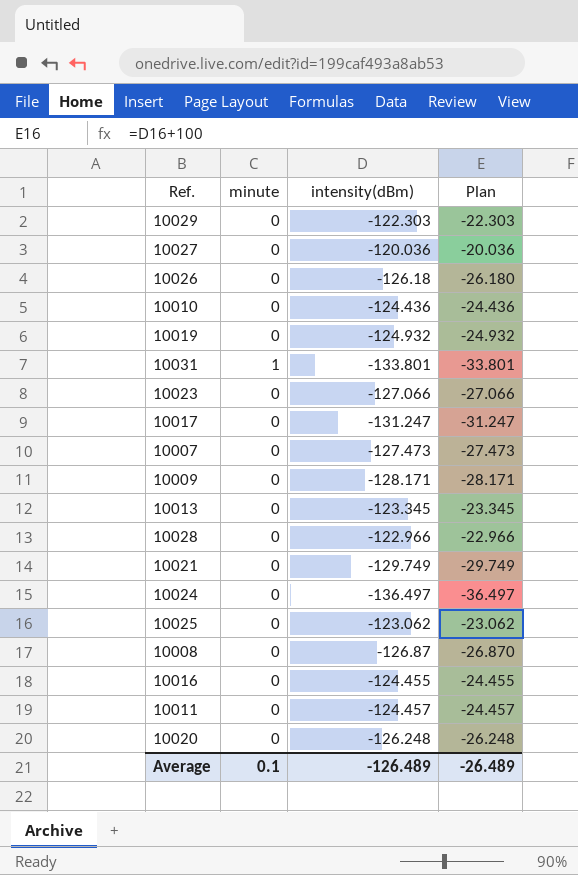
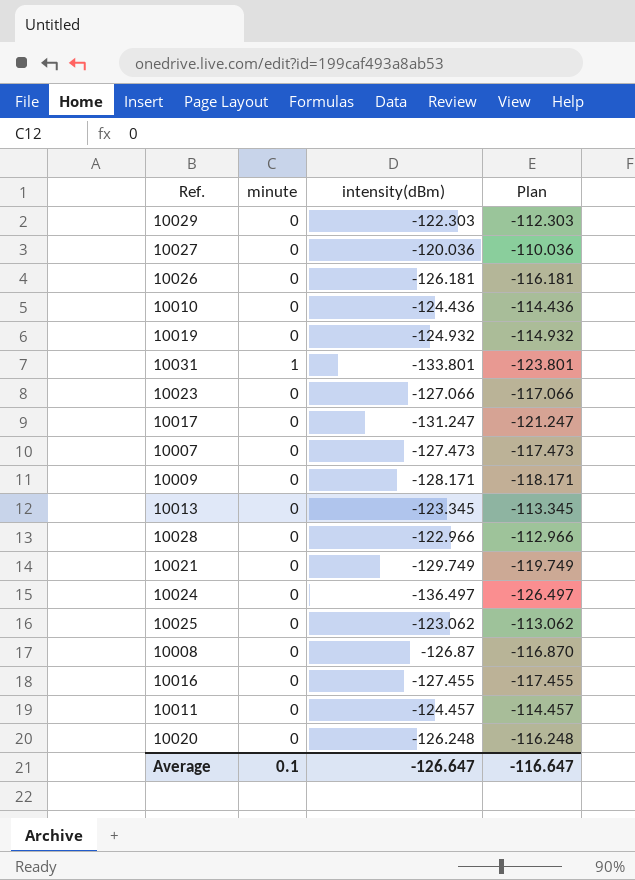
column Plan | formula: [intensity(dBm)] + 100 -> [intensity(dBm)] + 10
10026 | intensity(dBm): -126.18 -> -126.181
10016 | intensity(dBm): -124.455 -> -127.455
Average | intensity(dBm): -126.489 -> -126.647
Average | Plan: -26.489 -> -116.647

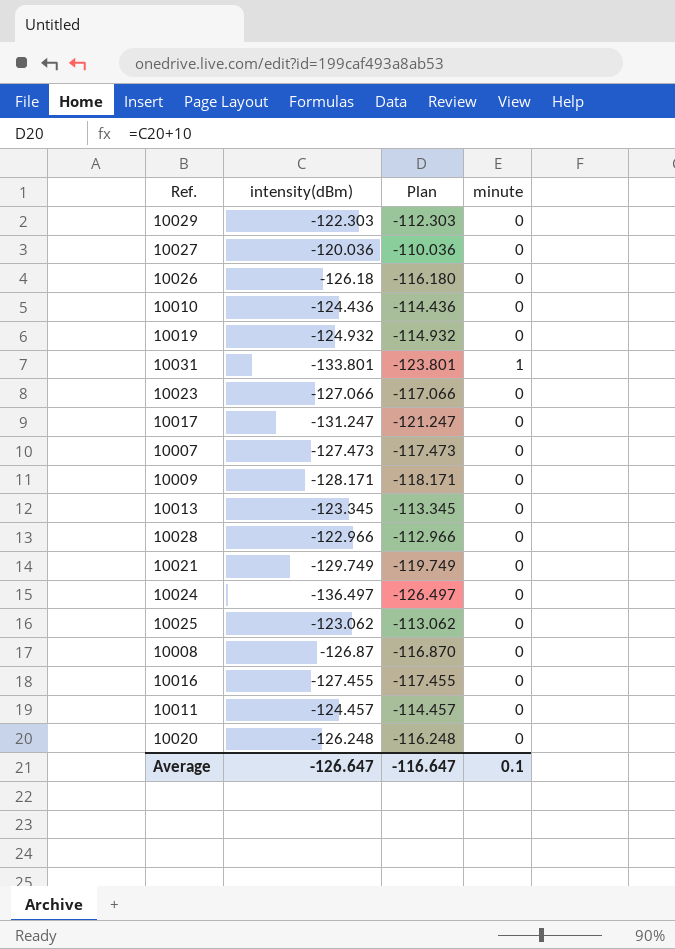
column minute | position: 2 -> 4
10026 | intensity(dBm): -126.181 -> -126.18
10026 | Plan: -116.181 -> -116.180

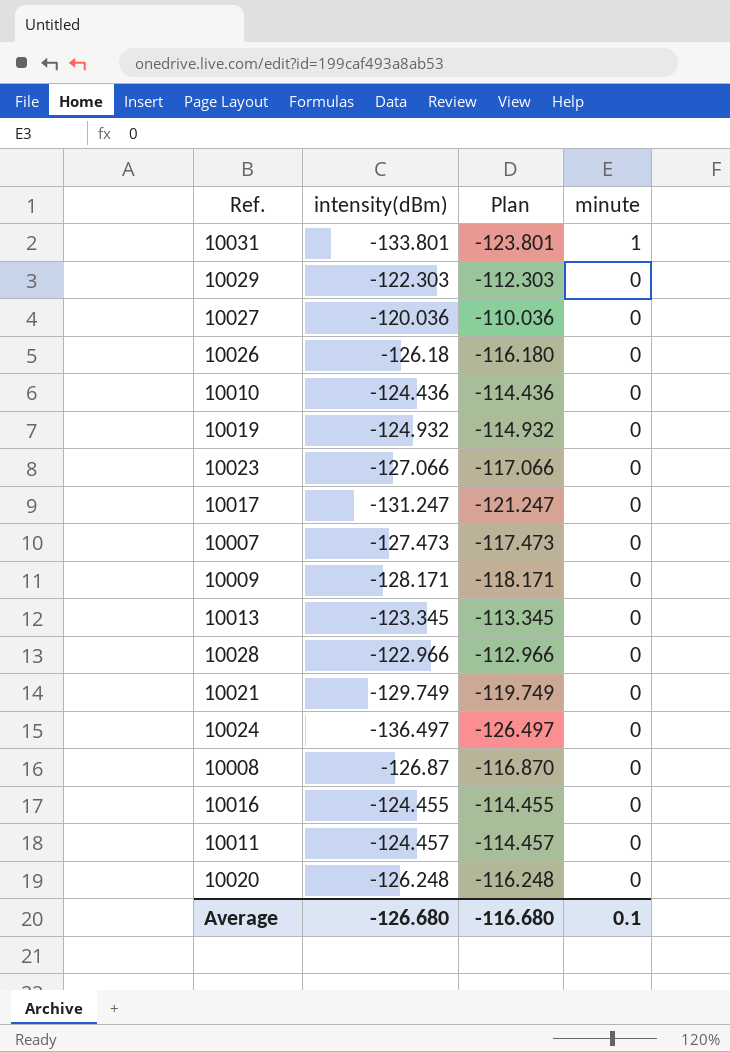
row order: none -> minute descending
row 10025: -123.062 | -113.062 | 0 -> none
10016 | intensity(dBm): -127.455 -> -124.455
10016 | Plan: -117.455 -> -114.455
Average | intensity(dBm): -126.647 -> -126.680
Average | Plan: -116.647 -> -116.680

